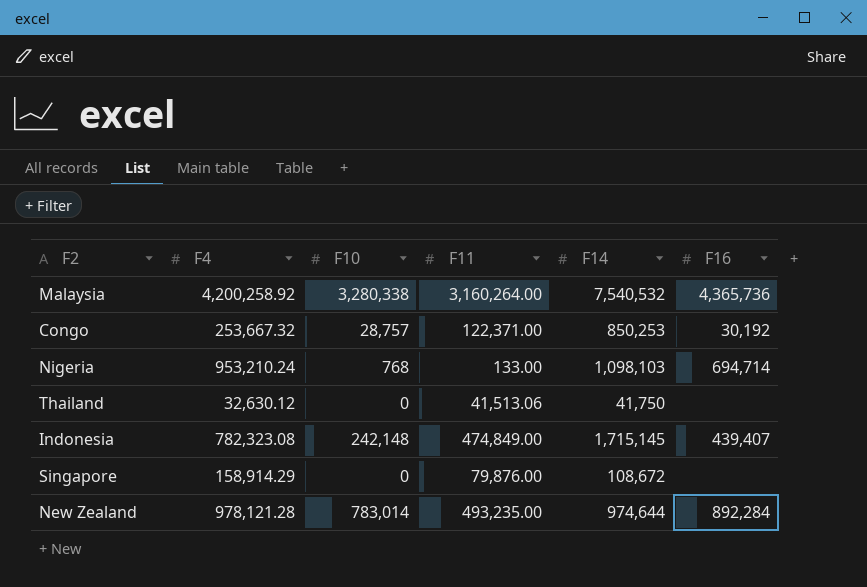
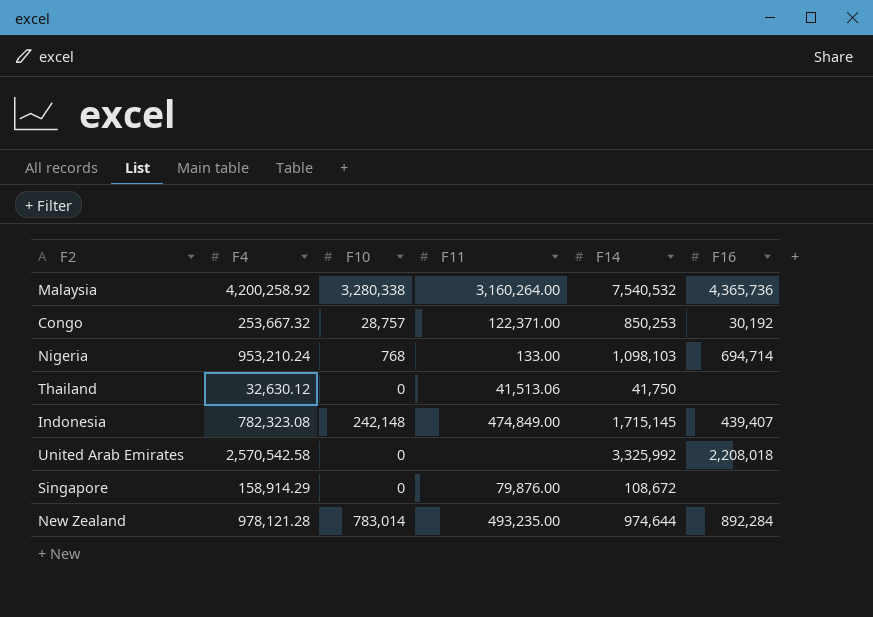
row United Arab Emirates: none -> 2,570,542.58 | 0 | none | 3,325,992 | 2,208,018

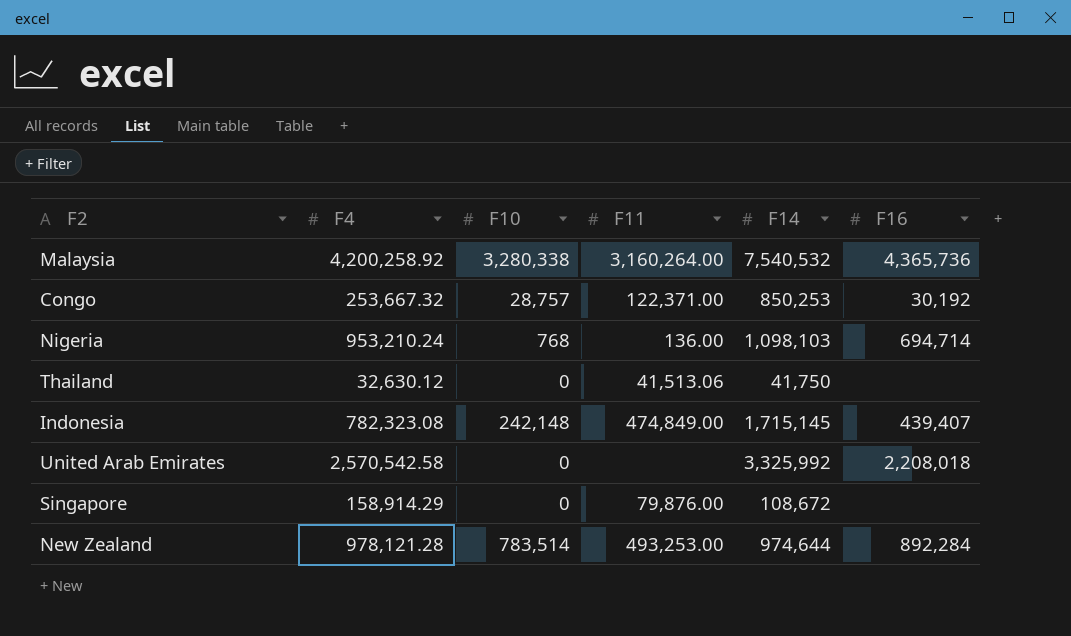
Nigeria | F11: 133.00 -> 136.00
New Zealand | F10: 783,014 -> 783,514
New Zealand | F11: 493,235.00 -> 493,253.00

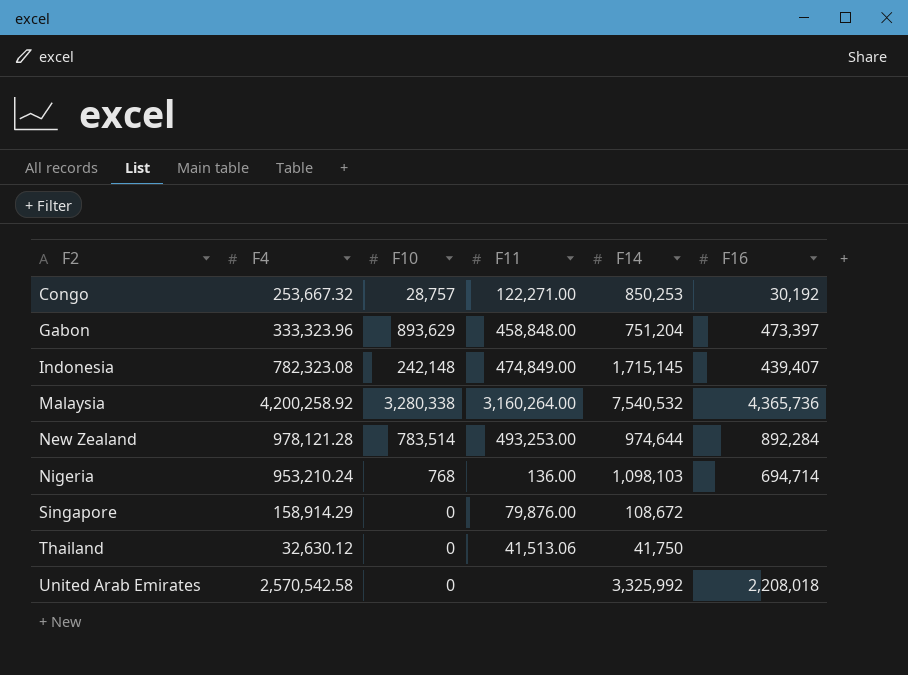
row order: none -> F2 ascending
Congo | F11: 122,371.00 -> 122,271.00
row Gabon: none -> 333,323.96 | 893,629 | 458,848.00 | 751,204 | 473,397

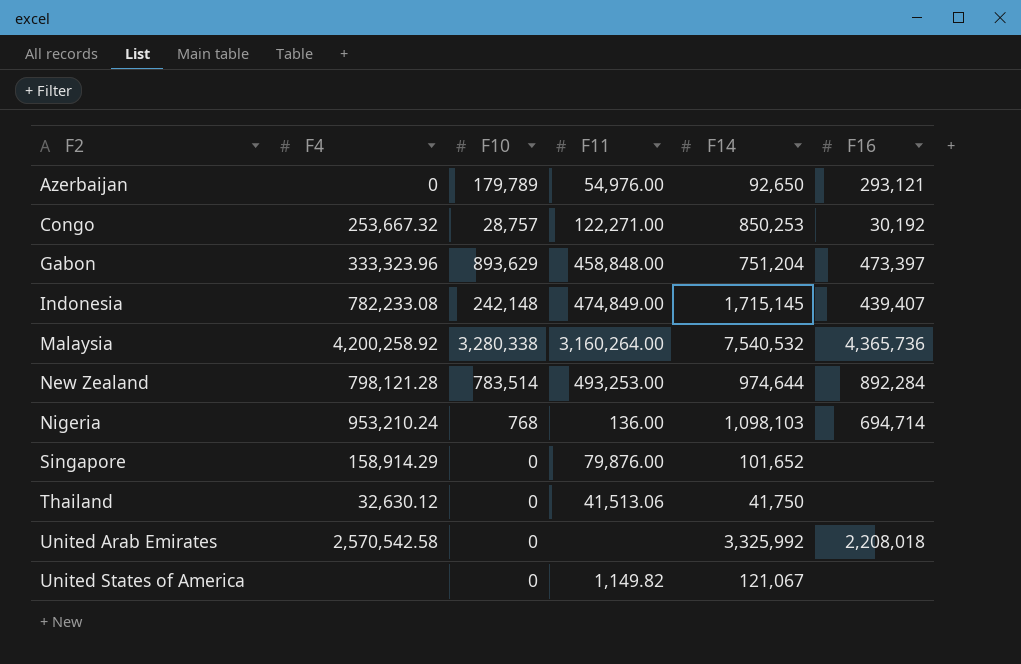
row Azerbaijan: none -> 0 | 179,789 | 54,976.00 | 92,650 | 293,121
Indonesia | F4: 782,323.08 -> 782,233.08
New Zealand | F4: 978,121.28 -> 798,121.28
Singapore | F14: 108,672 -> 101,652
row United States of America: none -> none | 0 | 1,149.82 | 121,067 | none

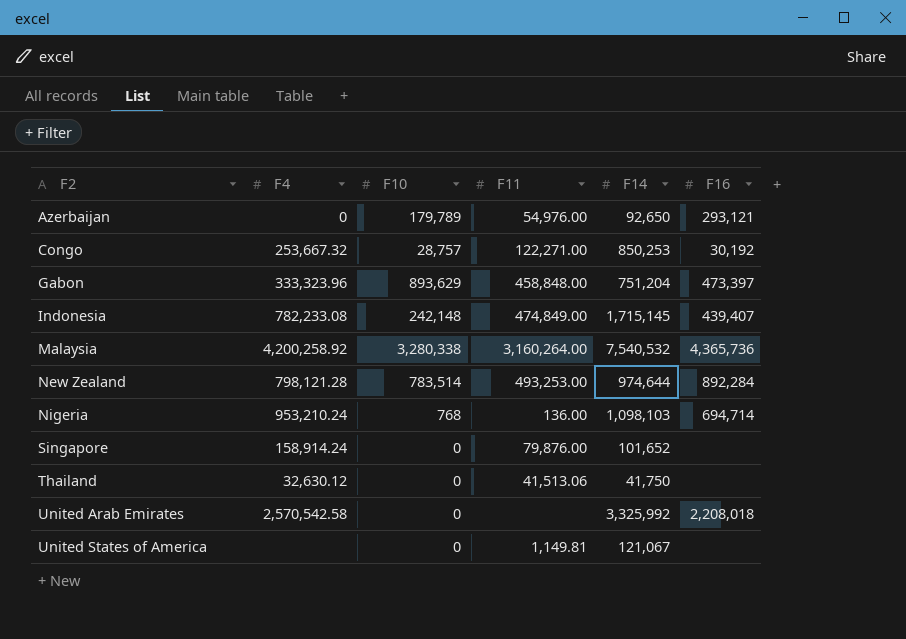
Singapore | F4: 158,914.29 -> 158,914.24
United States of America | F11: 1,149.82 -> 1,149.81

